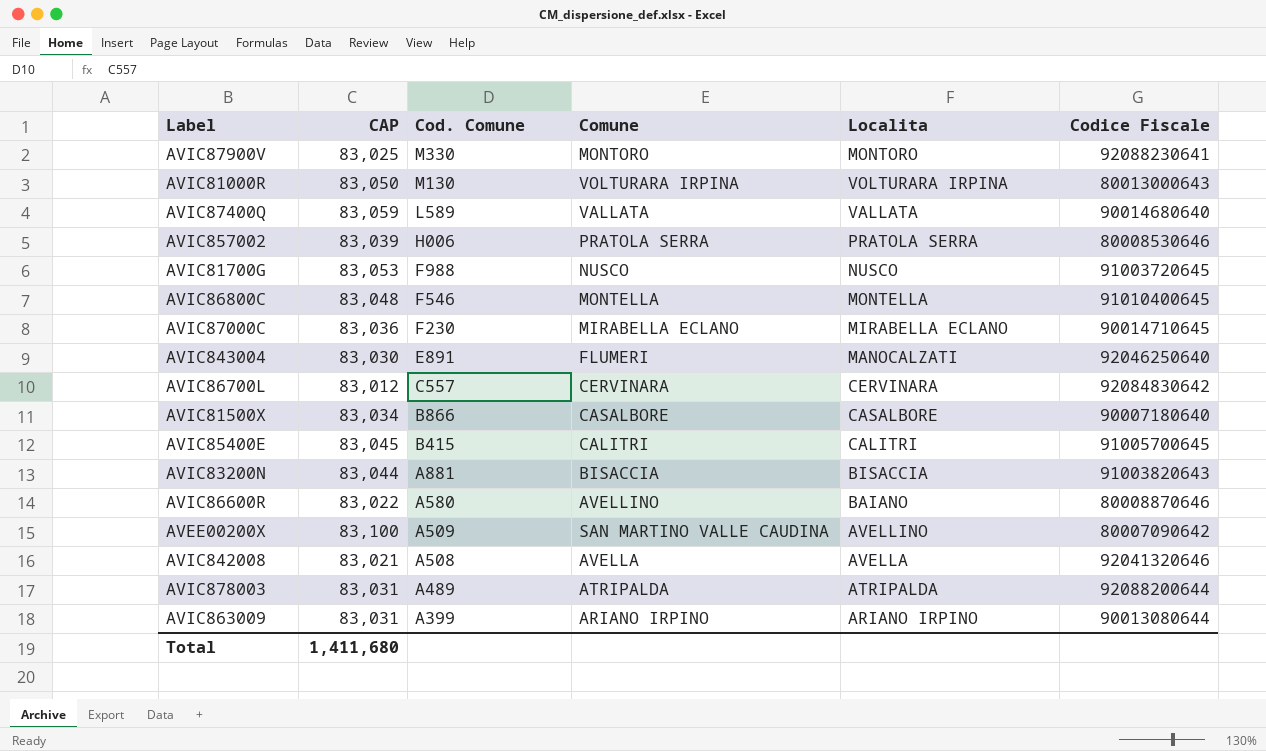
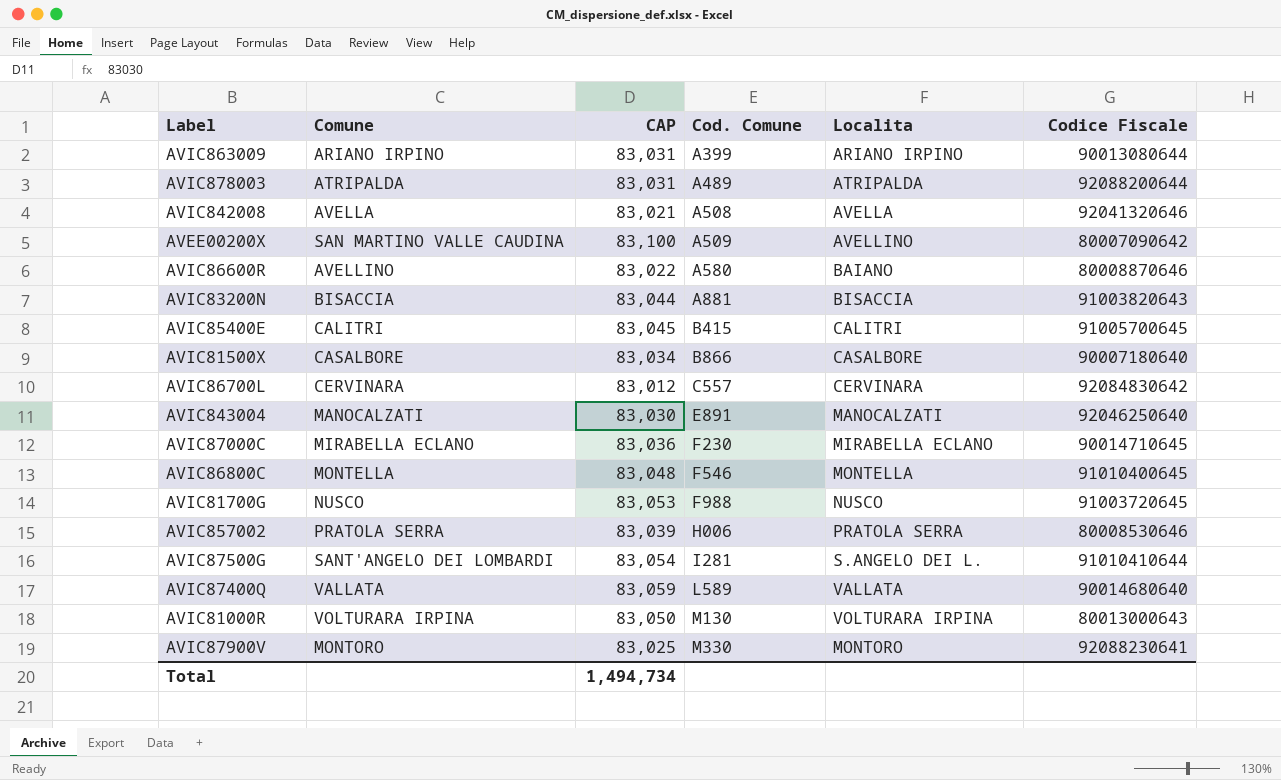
row order: Cod. Comune descending -> Cod. Comune ascending
column Comune | position: 4 -> 2
AVIC843004 | Comune: FLUMERI -> MANOCALZATI
row AVIC87500G: none -> SANT'ANGELO DEI LOMBARDI | 83,054 | I281 | S.ANGELO DEI L. | 91010410644
Total | CAP: 1,411,680 -> 1,494,734

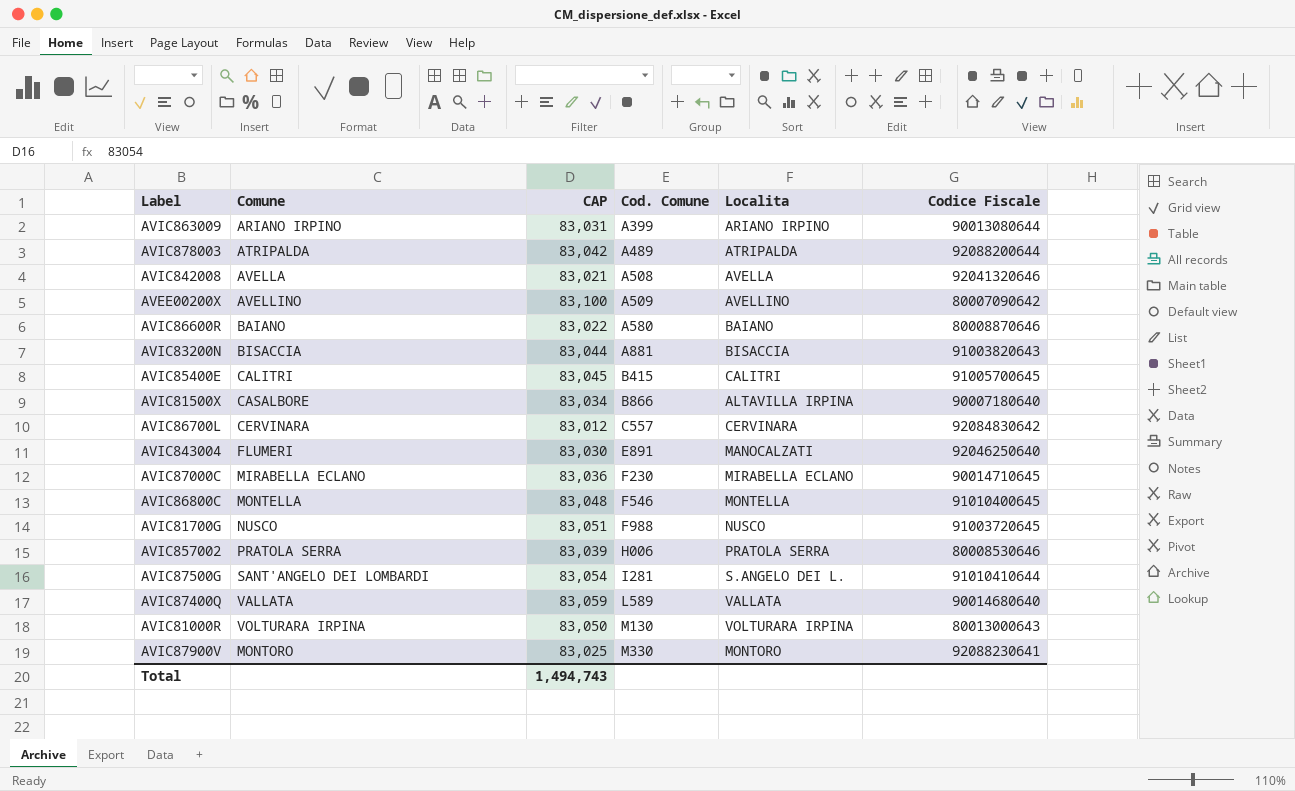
AVIC878003 | CAP: 83,031 -> 83,042
AVEE00200X | Comune: SAN MARTINO VALLE CAUDINA -> AVELLINO
AVIC86600R | Comune: AVELLINO -> BAIANO
AVIC81500X | Localita: CASALBORE -> ALTAVILLA IRPINA
AVIC843004 | Comune: MANOCALZATI -> FLUMERI
AVIC81700G | CAP: 83,053 -> 83,051
Total | CAP: 1,494,734 -> 1,494,743

